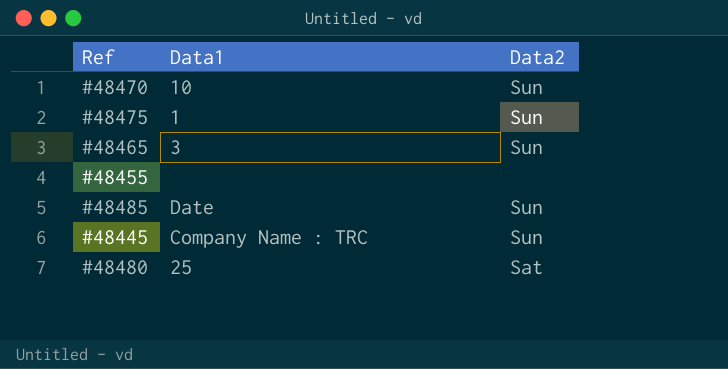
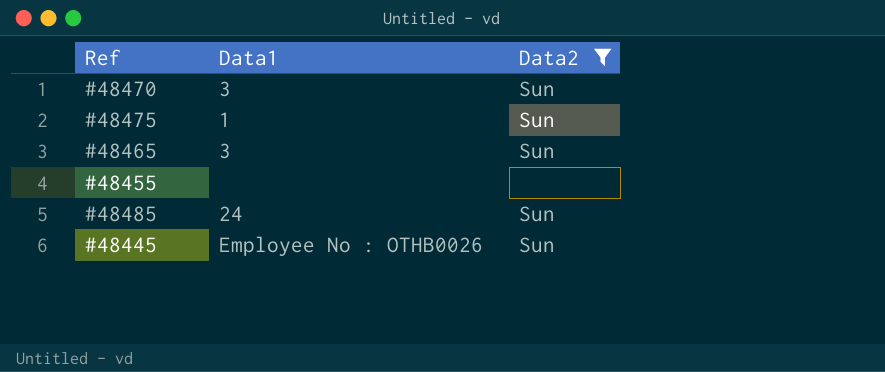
filter: none -> Data2 != Sat
#48470 | Data1: 10 -> 3
#48485 | Data1: Date -> 24
#48445 | Data1: Company Name : TRC -> Employee No : OTHB0026

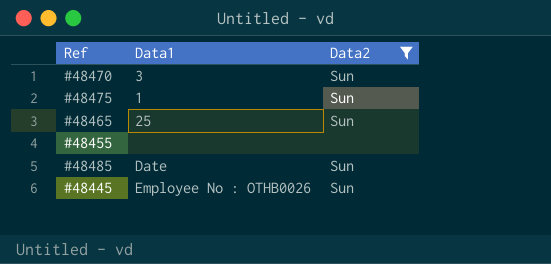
#48465 | Data1: 3 -> 25
#48485 | Data1: 24 -> Date

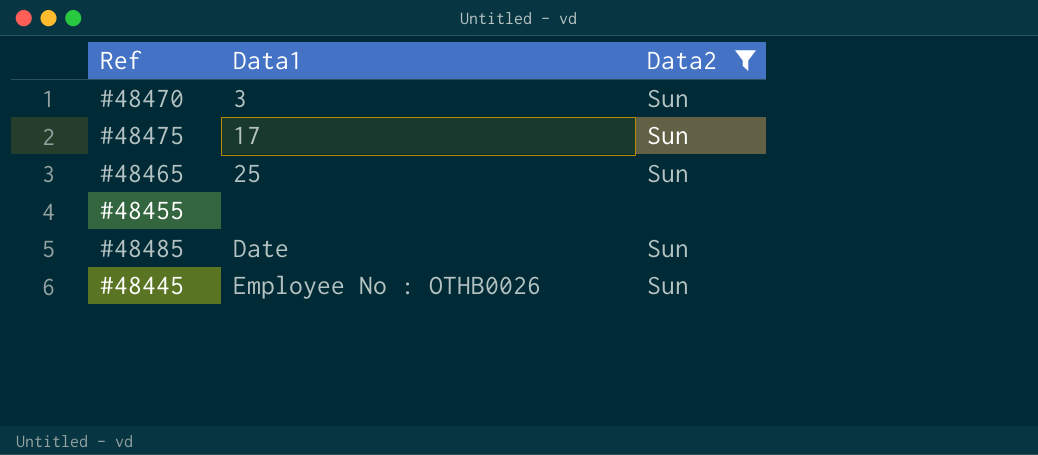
#48475 | Data1: 1 -> 17

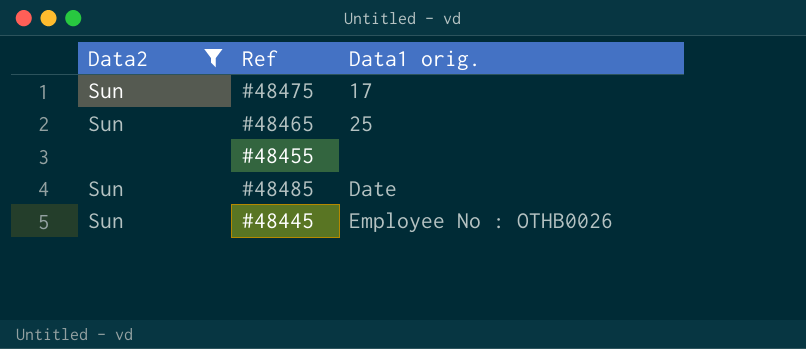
column Data2 | position: 3 -> 1
column name: Data1 -> Data1 orig.
row #48470: 3 | Sun -> none

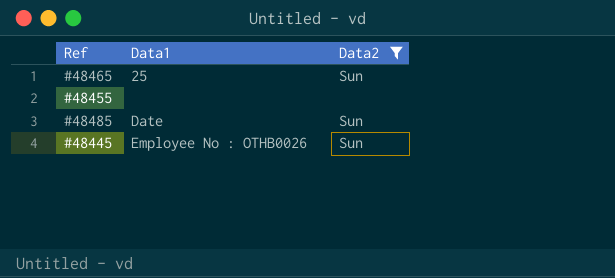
column name: Data1 orig. -> Data1
column Data2 | position: 1 -> 3
row #48475: Sun | 17 -> none

